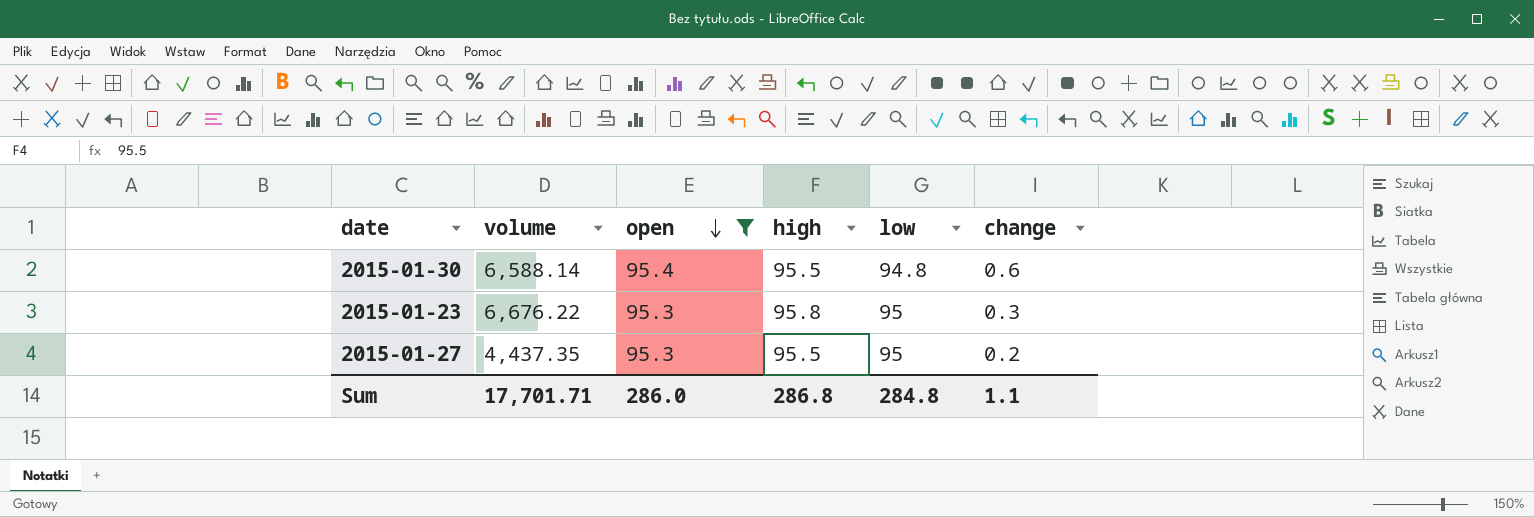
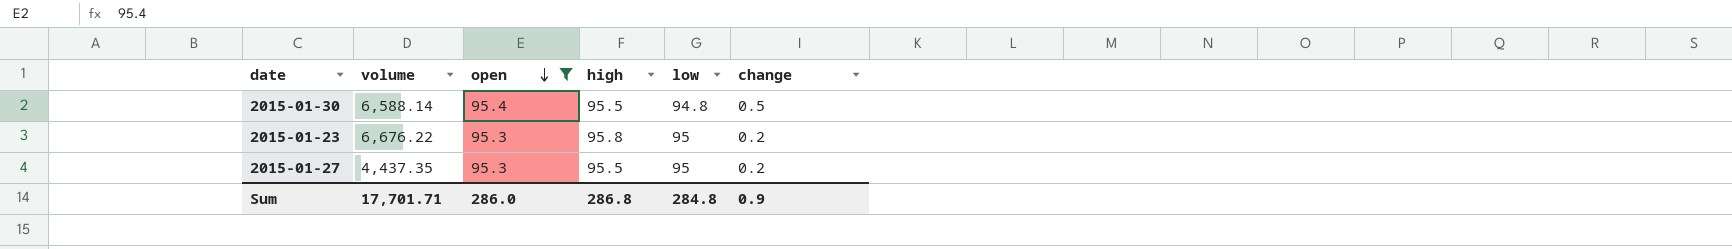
2015-01-30 | change: 0.6 -> 0.5
2015-01-23 | change: 0.3 -> 0.2
Sum | change: 1.1 -> 0.9

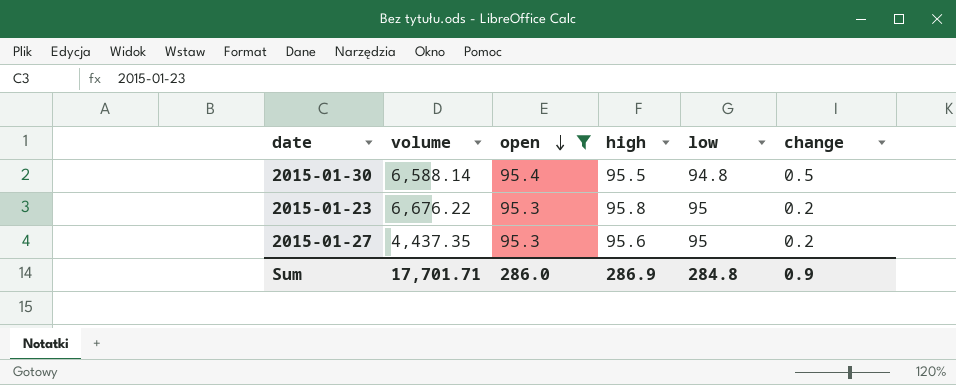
2015-01-27 | high: 95.5 -> 95.6
Sum | high: 286.8 -> 286.9

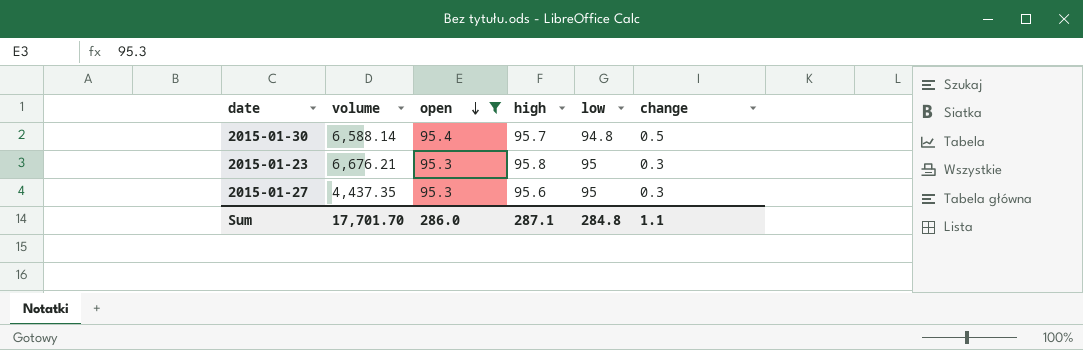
2015-01-30 | high: 95.5 -> 95.7
2015-01-23 | volume: 6,676.22 -> 6,676.21
2015-01-23 | change: 0.2 -> 0.3
2015-01-27 | change: 0.2 -> 0.3
Sum | volume: 17,701.71 -> 17,701.70
Sum | high: 286.9 -> 287.1
Sum | change: 0.9 -> 1.1

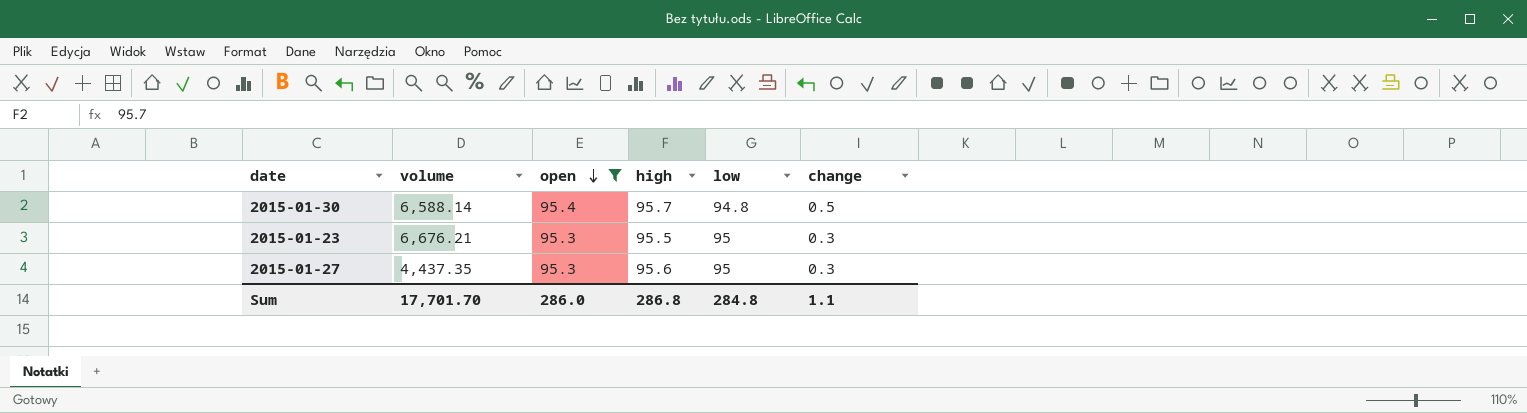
2015-01-23 | high: 95.8 -> 95.5
Sum | high: 287.1 -> 286.8

